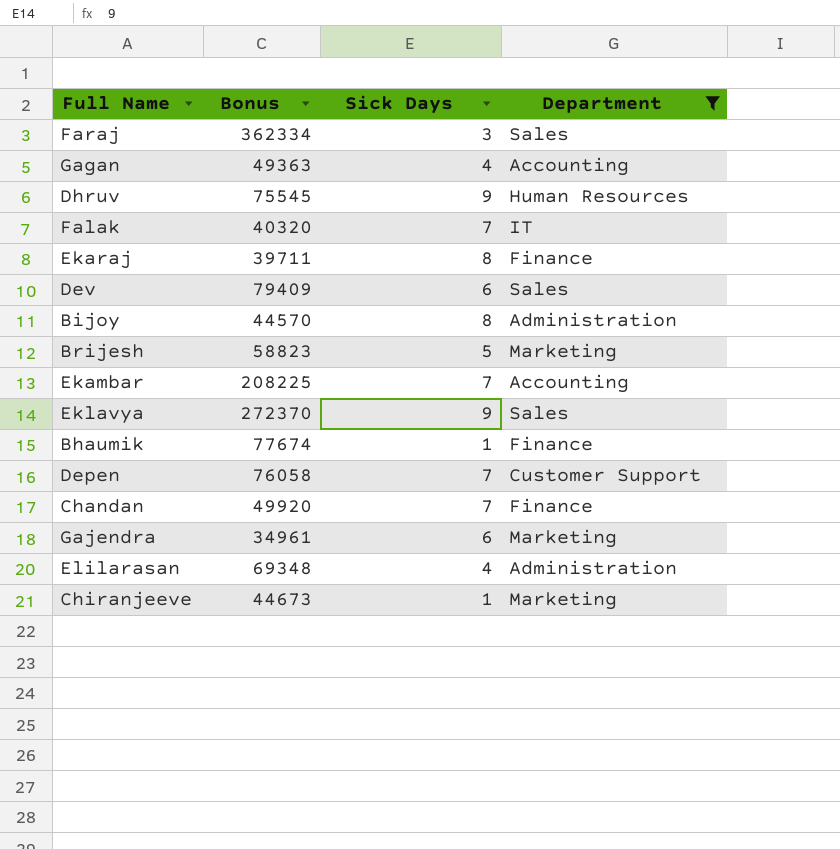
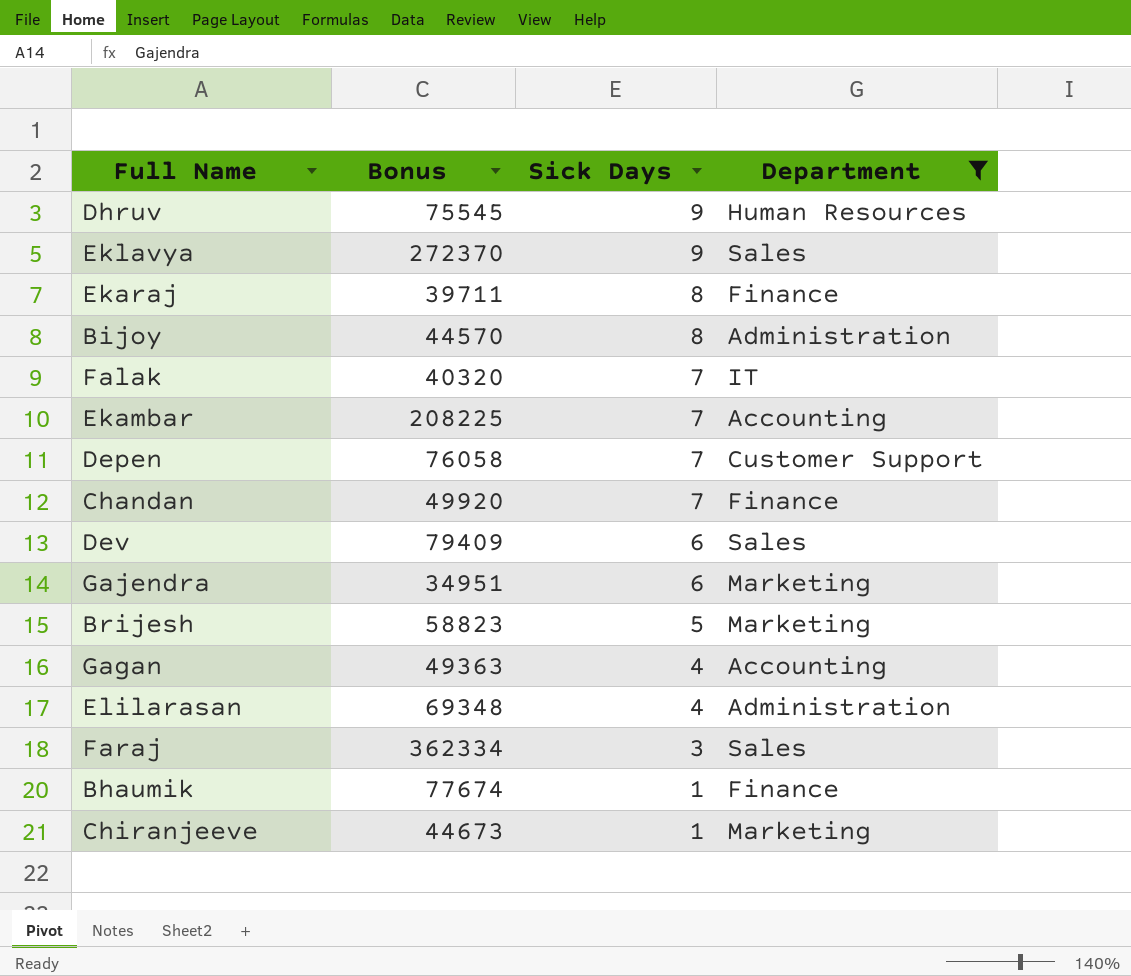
row order: none -> Sick Days descending
Gajendra | Bonus: 34961 -> 34951

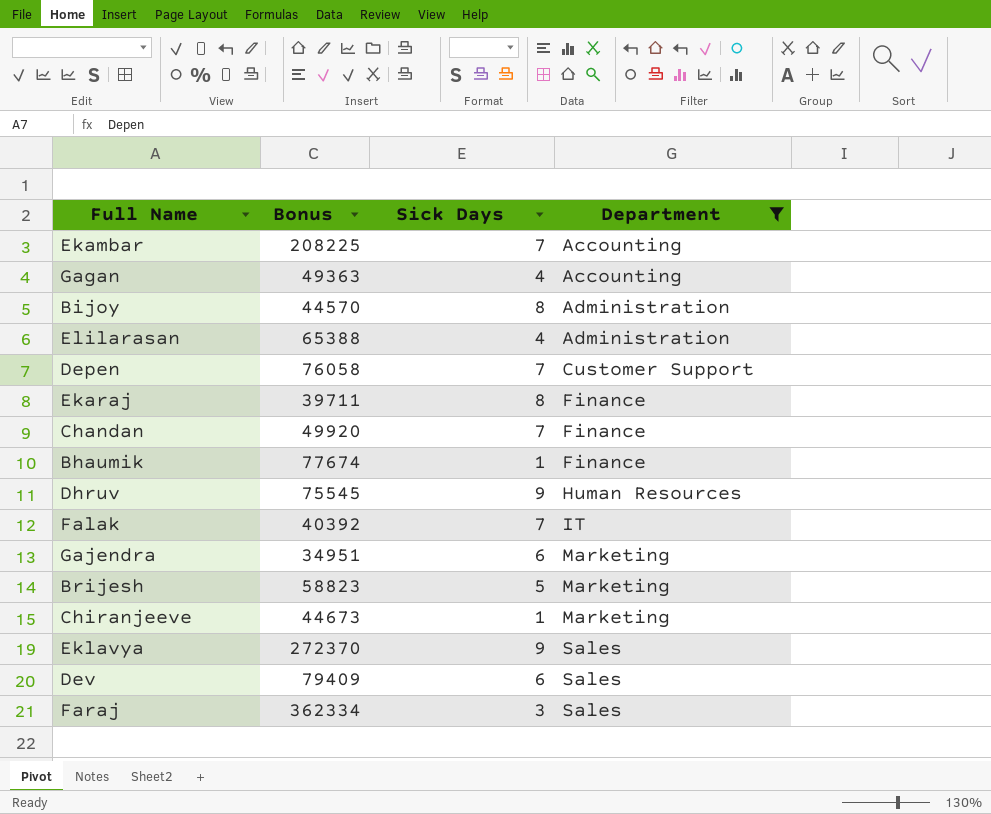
row order: Sick Days descending -> Department ascending
Elilarasan | Bonus: 69348 -> 65388
Falak | Bonus: 40320 -> 40392

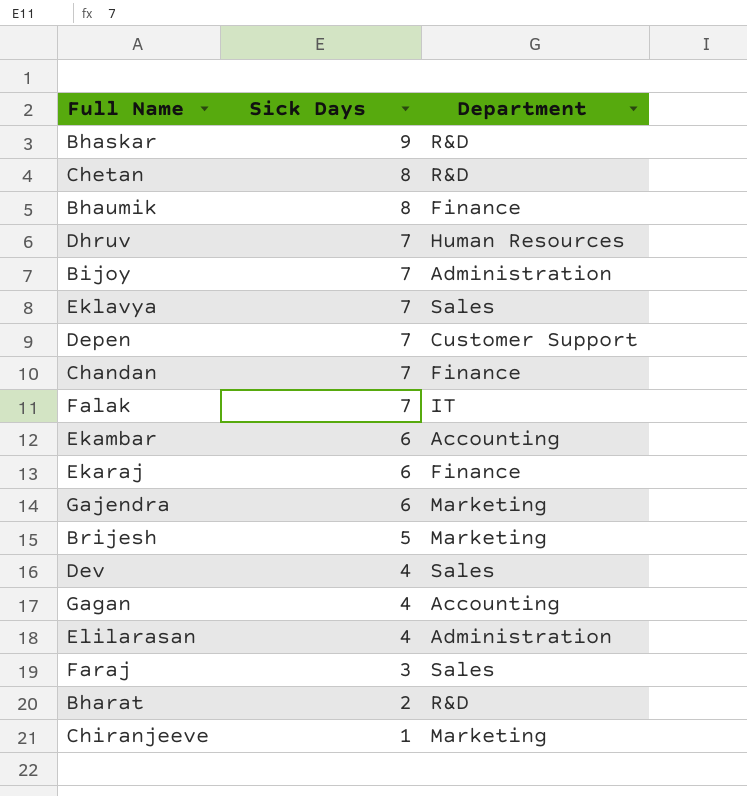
filter: Department != R&D -> none
row order: Department ascending -> Sick Days descending
column Bonus | position: 2 -> none
Bhaumik | Sick Days: 1 -> 8
Dhruv | Sick Days: 9 -> 7
Bijoy | Sick Days: 8 -> 7
Eklavya | Sick Days: 9 -> 7
Ekambar | Sick Days: 7 -> 6
Ekaraj | Sick Days: 8 -> 6
Dev | Sick Days: 6 -> 4

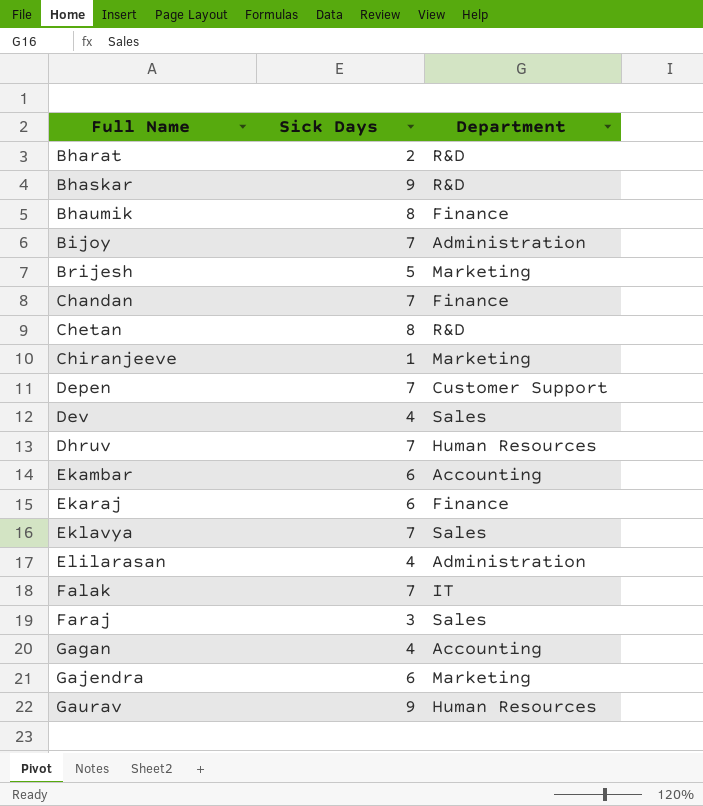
row order: Sick Days descending -> Full Name ascending
row Gaurav: none -> 9 | Human Resources

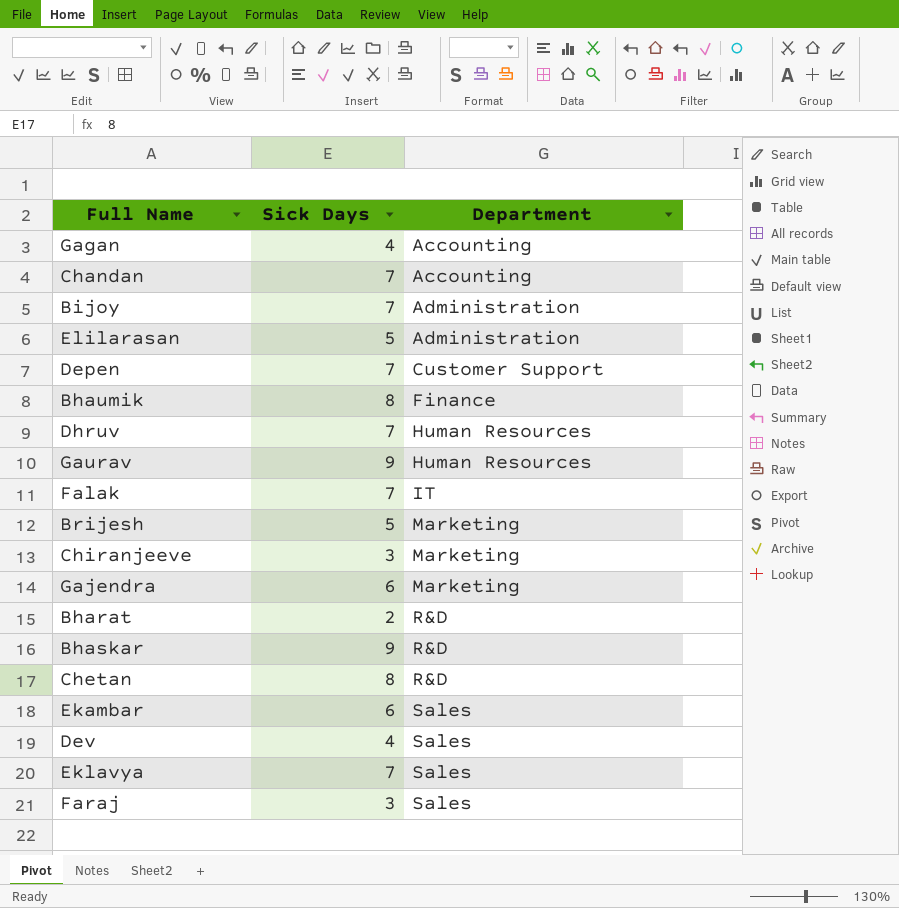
row order: Full Name ascending -> Department ascending
row Ekaraj: 6 | Finance -> none
Chandan | Department: Finance -> Accounting
Elilarasan | Sick Days: 4 -> 5
Chiranjeeve | Sick Days: 1 -> 3
Ekambar | Department: Accounting -> Sales

